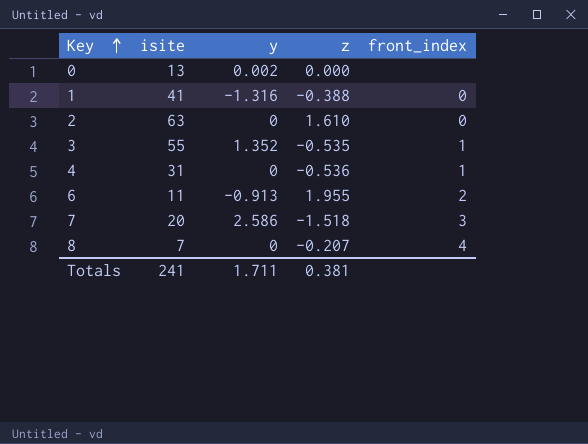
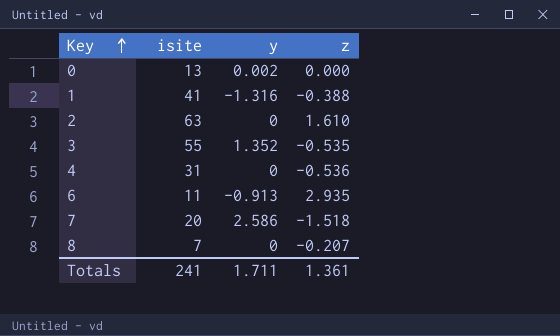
column front_index | position: 5 -> none
6 | z: 1.955 -> 2.935
Totals | z: 0.381 -> 1.361

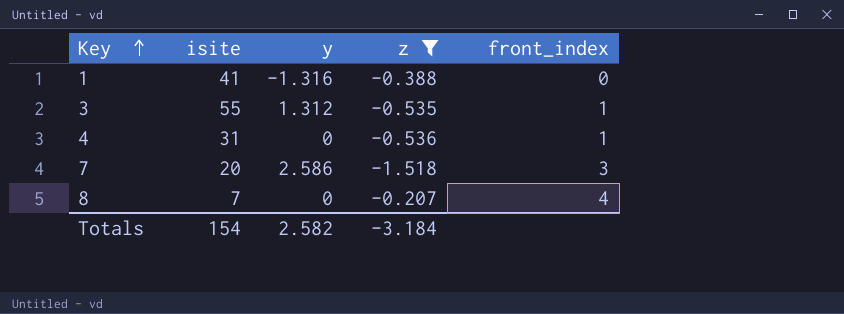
filter: none -> z <= -0.207
column front_index | position: none -> 5
3 | y: 1.352 -> 1.312
Totals | isite: 241 -> 154
Totals | y: 1.711 -> 2.582
Totals | z: 1.361 -> -3.184

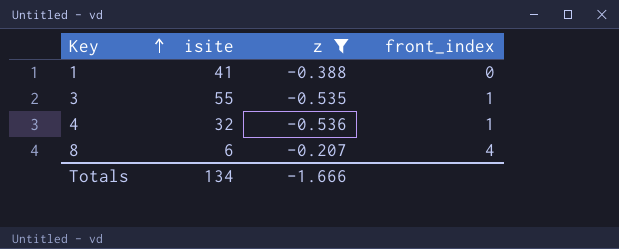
column y | position: 3 -> none
row 7: 20 | 2.586 | -1.518 | 3 -> none
4 | isite: 31 -> 32
8 | isite: 7 -> 6
Totals | isite: 154 -> 134
Totals | z: -3.184 -> -1.666

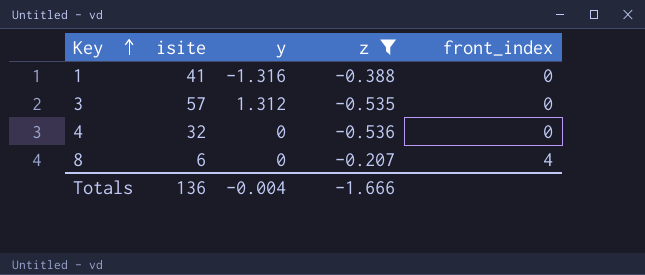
column y | position: none -> 3
3 | isite: 55 -> 57
3 | front_index: 1 -> 0
4 | front_index: 1 -> 0
Totals | isite: 134 -> 136

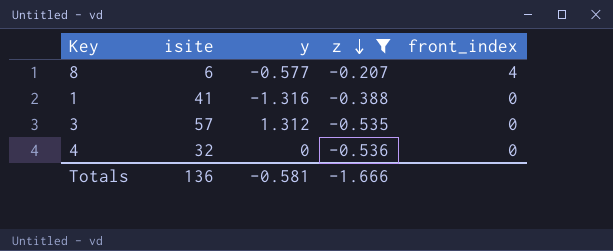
row order: Key ascending -> z descending
8 | y: 0 -> -0.577
Totals | y: -0.004 -> -0.581

